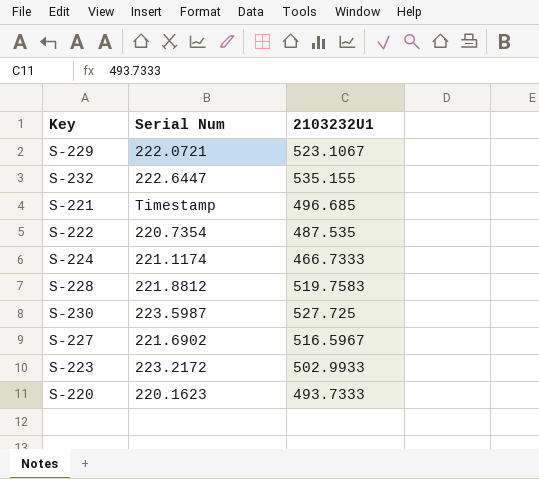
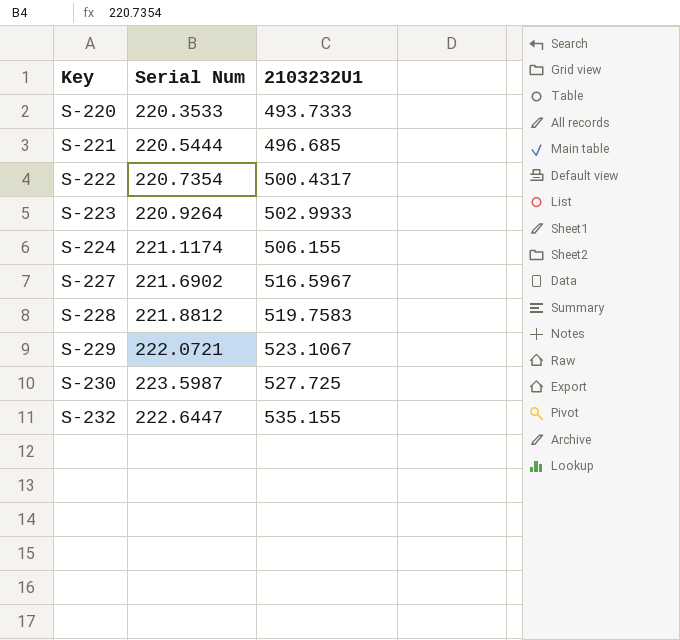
row order: none -> Key ascending
S-220 | Serial Num: 220.1623 -> 220.3533
S-221 | Serial Num: Timestamp -> 220.5444
S-222 | 2103232U1: 487.535 -> 500.4317
S-223 | Serial Num: 223.2172 -> 220.9264
S-224 | 2103232U1: 466.7333 -> 506.155

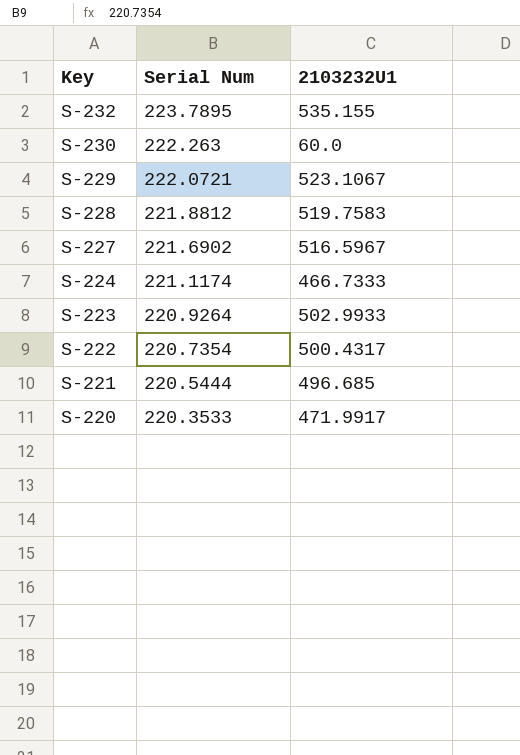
row order: Key ascending -> Key descending
S-232 | Serial Num: 222.6447 -> 223.7895
S-230 | Serial Num: 223.5987 -> 222.263
S-230 | 2103232U1: 527.725 -> 60.0
S-224 | 2103232U1: 506.155 -> 466.7333
S-220 | 2103232U1: 493.7333 -> 471.9917

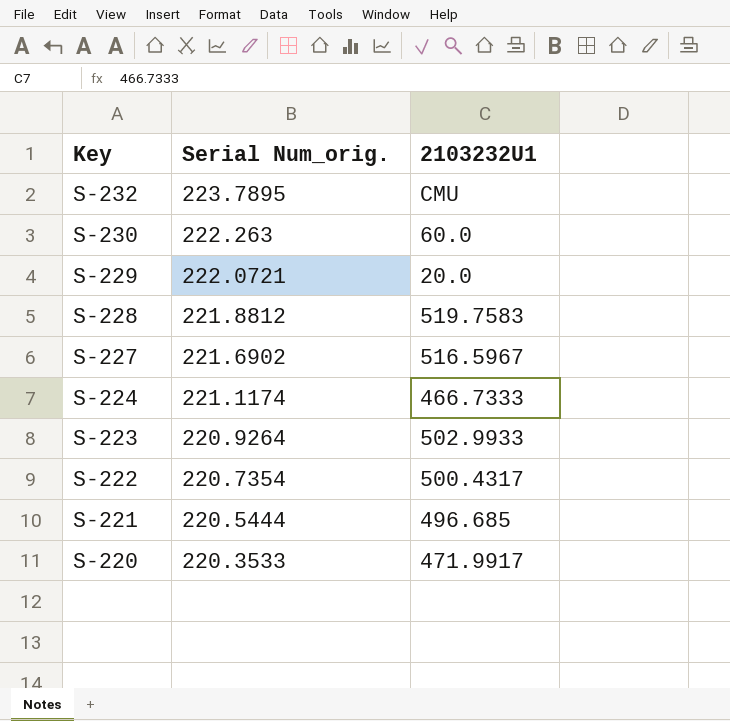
column name: Serial Num -> Serial Num_orig.
S-232 | 2103232U1: 535.155 -> CMU
S-229 | 2103232U1: 523.1067 -> 20.0

